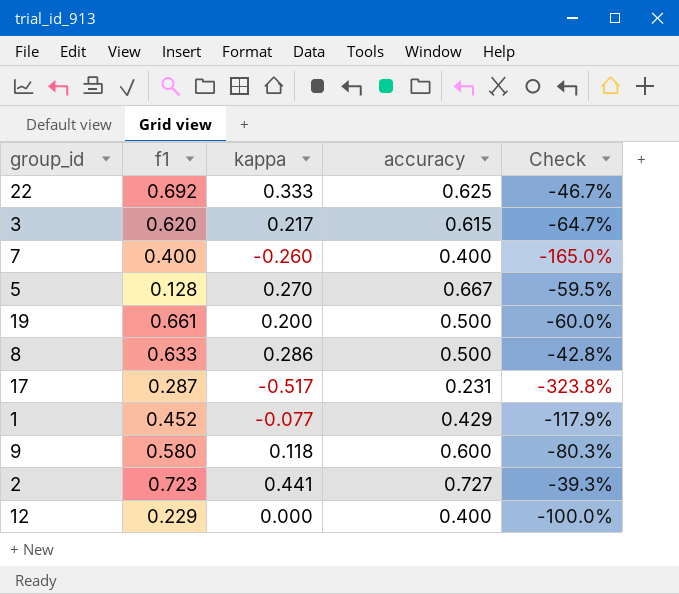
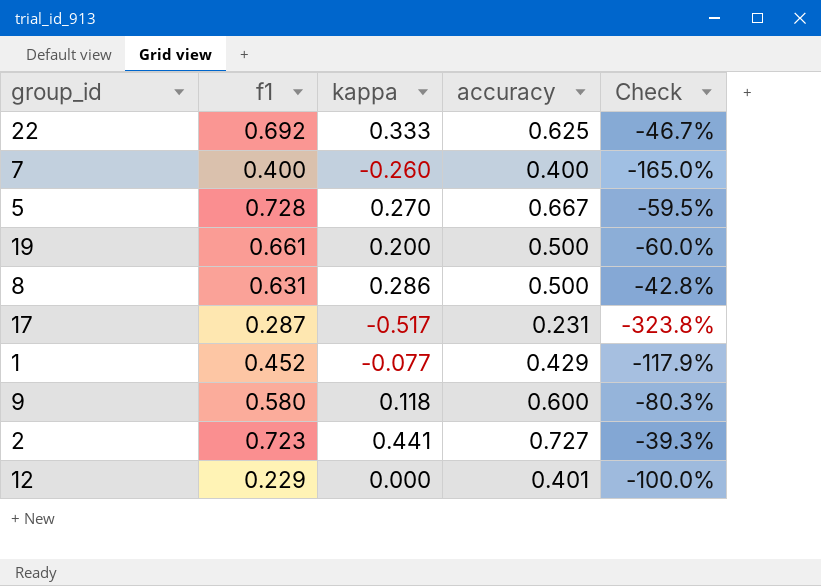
row 3: 0.620 | 0.217 | 0.615 | -64.7% -> none
5 | f1: 0.128 -> 0.728
8 | f1: 0.633 -> 0.631
12 | accuracy: 0.400 -> 0.401

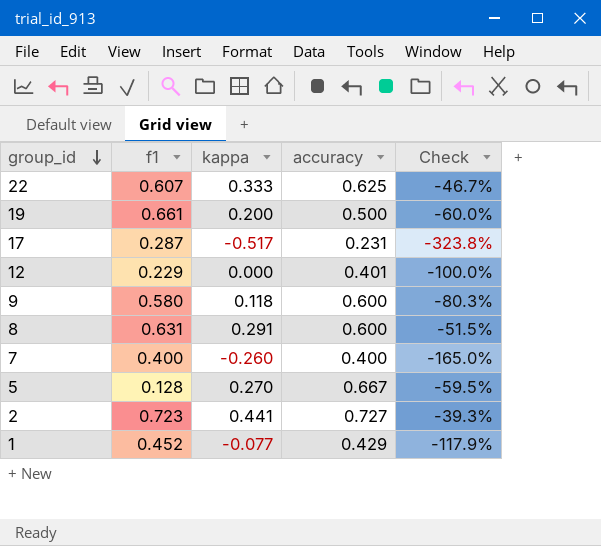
row order: none -> group_id descending
22 | f1: 0.692 -> 0.607
8 | kappa: 0.286 -> 0.291
8 | accuracy: 0.500 -> 0.600
8 | Check: -42.8% -> -51.5%
5 | f1: 0.728 -> 0.128

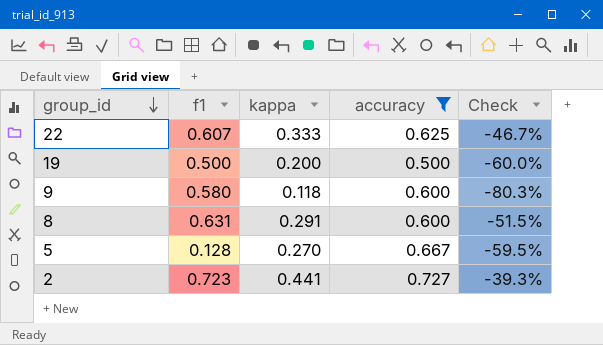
filter: none -> accuracy >= 0.500
19 | f1: 0.661 -> 0.500

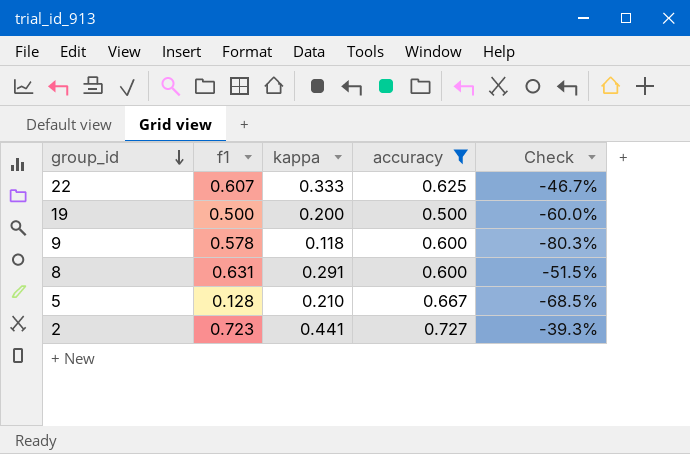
9 | f1: 0.580 -> 0.578
5 | kappa: 0.270 -> 0.210
5 | Check: -59.5% -> -68.5%

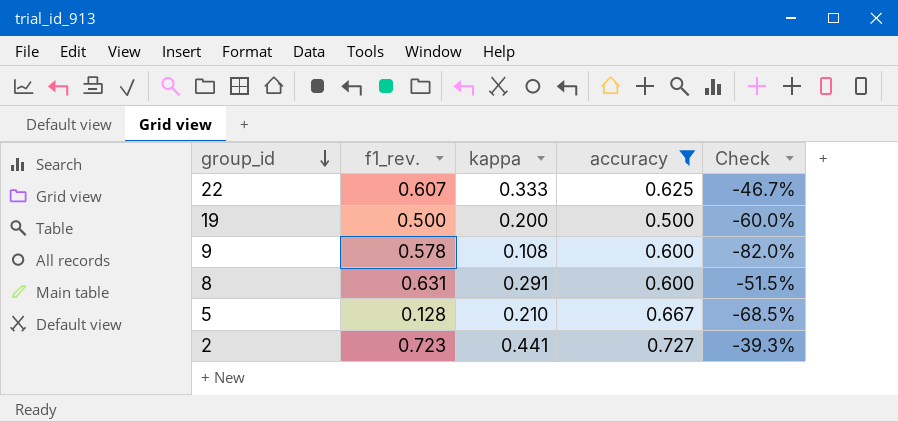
column name: f1 -> f1_rev.
9 | kappa: 0.118 -> 0.108
9 | Check: -80.3% -> -82.0%

